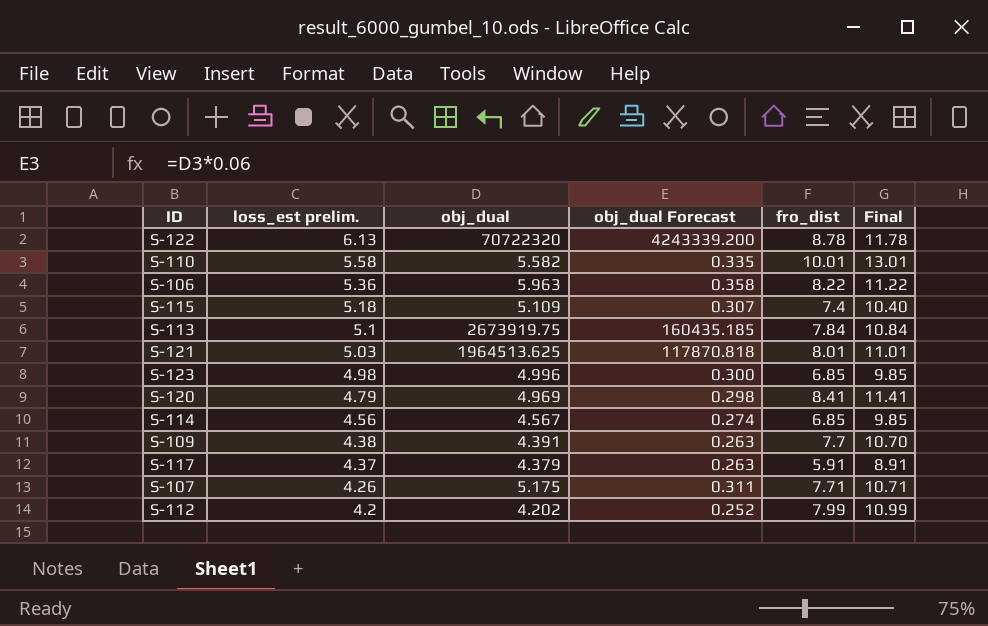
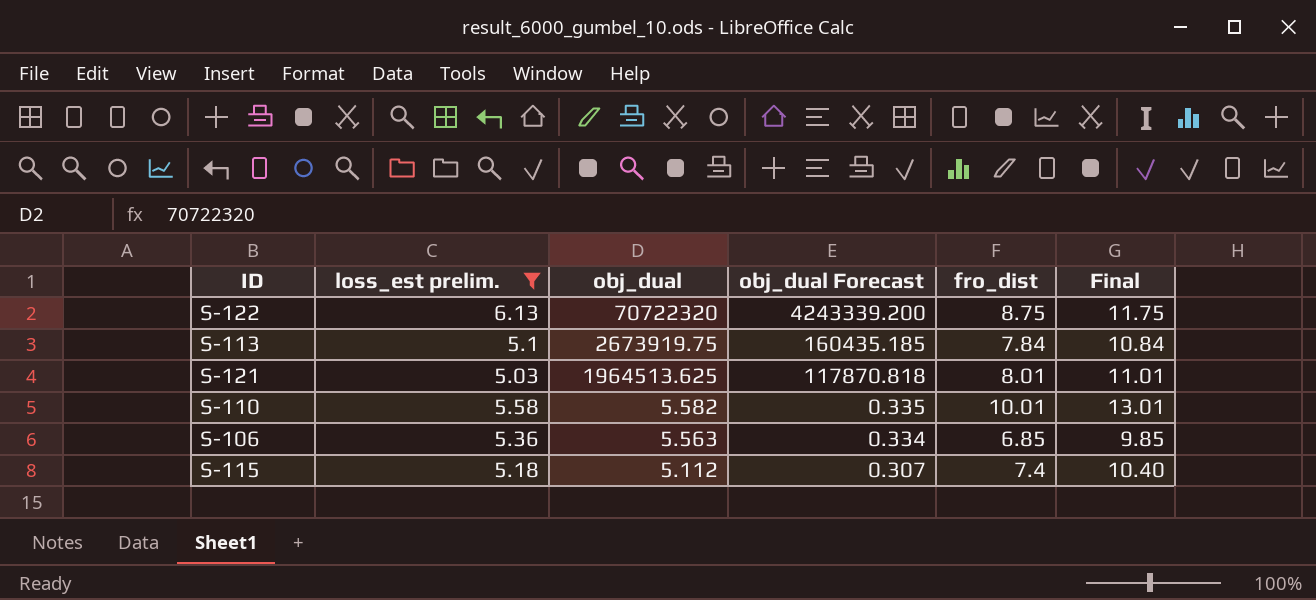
filter: none -> loss_est prelim. >= 5.03
row order: loss_est prelim. descending -> obj_dual descending
S-122 | fro_dist: 8.78 -> 8.75
S-122 | Final: 11.78 -> 11.75
S-106 | obj_dual: 5.963 -> 5.563
S-106 | obj_dual Forecast: 0.358 -> 0.334
S-106 | fro_dist: 8.22 -> 6.85
S-106 | Final: 11.22 -> 9.85
S-115 | obj_dual: 5.109 -> 5.112

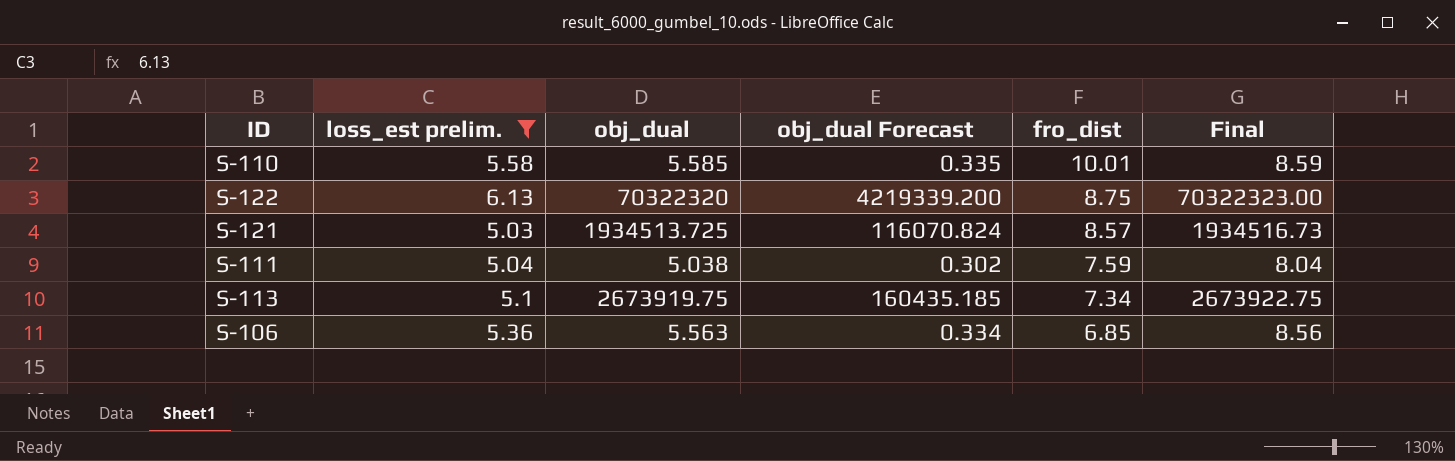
row order: obj_dual descending -> fro_dist descending
column Final | formula: [fro_dist] + 3 -> [obj_dual] + 3
row S-115: 5.18 | 5.112 | 0.307 | 7.4 | 10.40 -> none
S-110 | obj_dual: 5.582 -> 5.585
S-122 | obj_dual: 70722320 -> 70322320
S-122 | obj_dual Forecast: 4243339.200 -> 4219339.200
S-121 | obj_dual: 1964513.625 -> 1934513.725
S-121 | obj_dual Forecast: 117870.818 -> 116070.824
S-121 | fro_dist: 8.01 -> 8.57
row S-111: none -> 5.04 | 5.038 | 0.302 | 7.59 | 8.04
S-113 | fro_dist: 7.84 -> 7.34

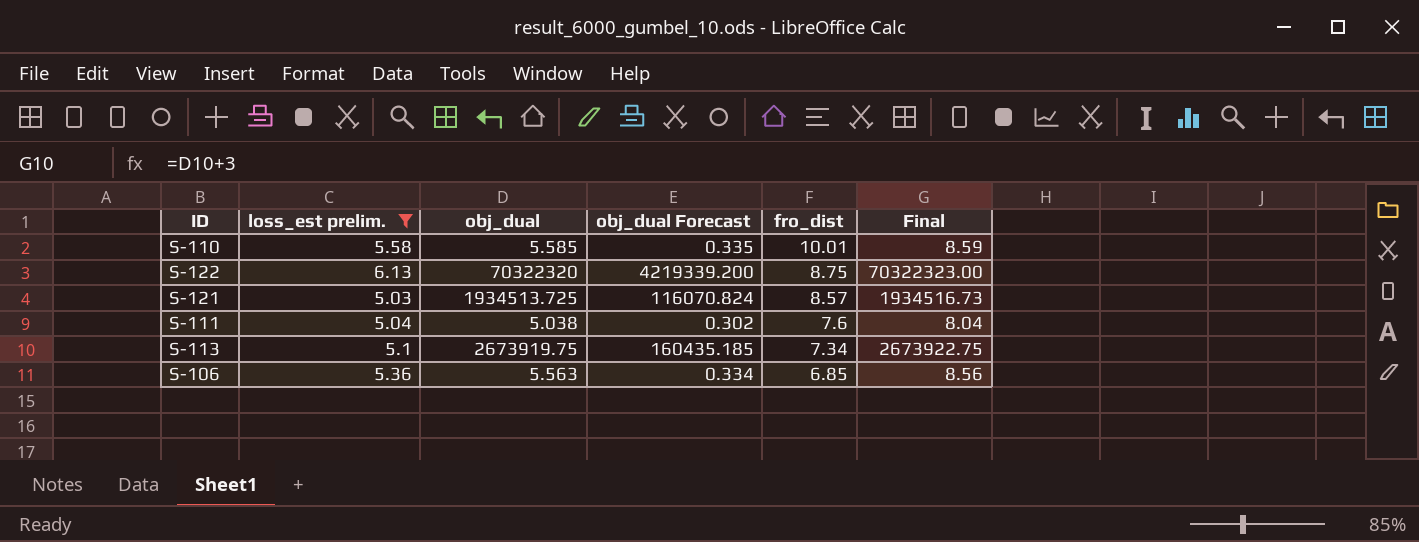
S-111 | fro_dist: 7.59 -> 7.6

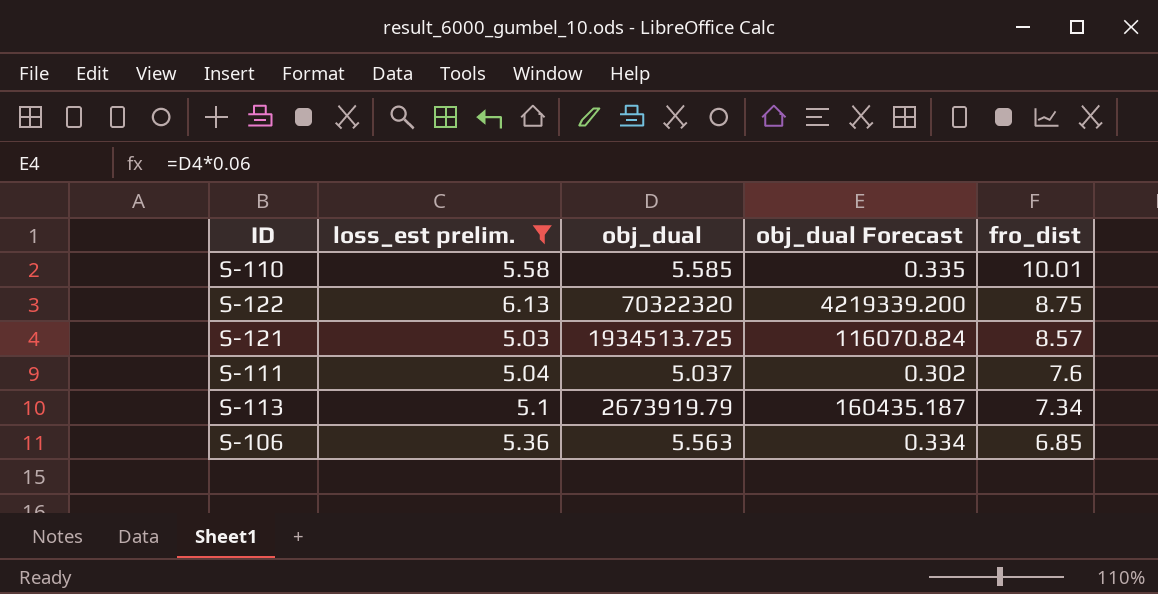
column Final | formula: [obj_dual] + 3 -> none
S-111 | obj_dual: 5.038 -> 5.037
S-113 | obj_dual: 2673919.75 -> 2673919.79
S-113 | obj_dual Forecast: 160435.185 -> 160435.187

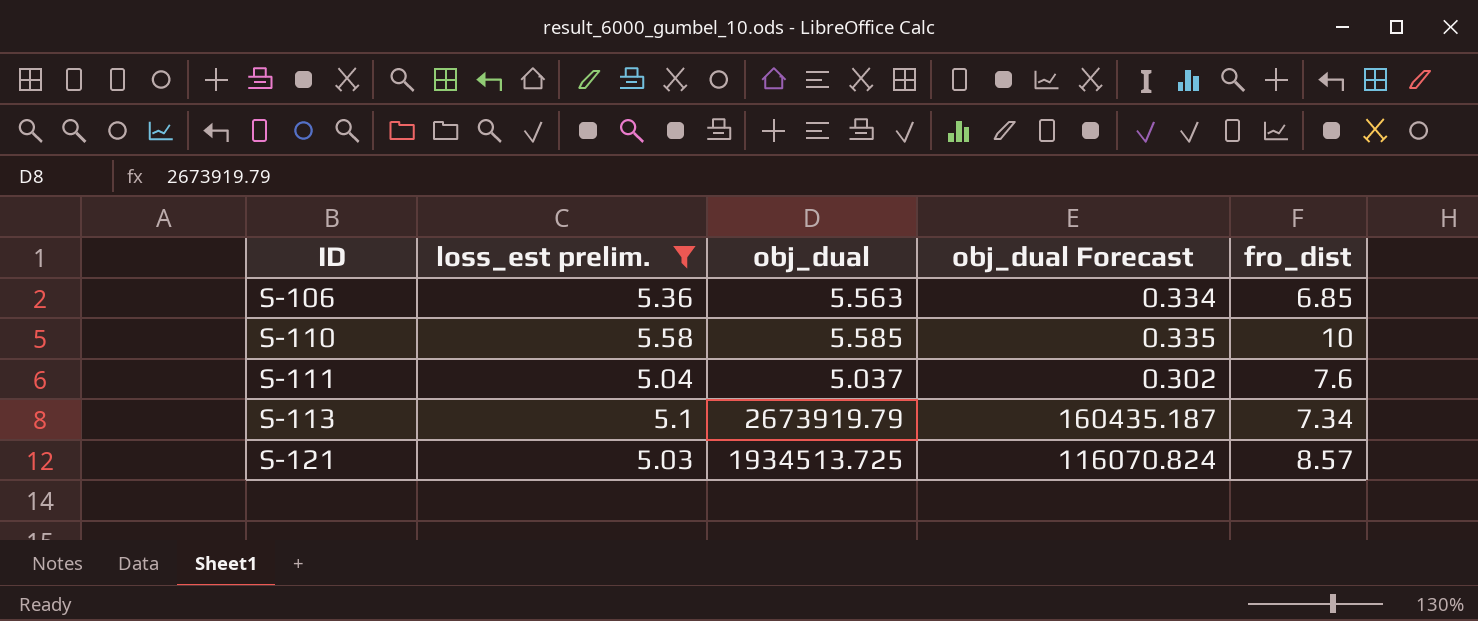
row order: fro_dist descending -> ID ascending
row S-122: 6.13 | 70322320 | 4219339.200 | 8.75 -> none
S-110 | fro_dist: 10.01 -> 10

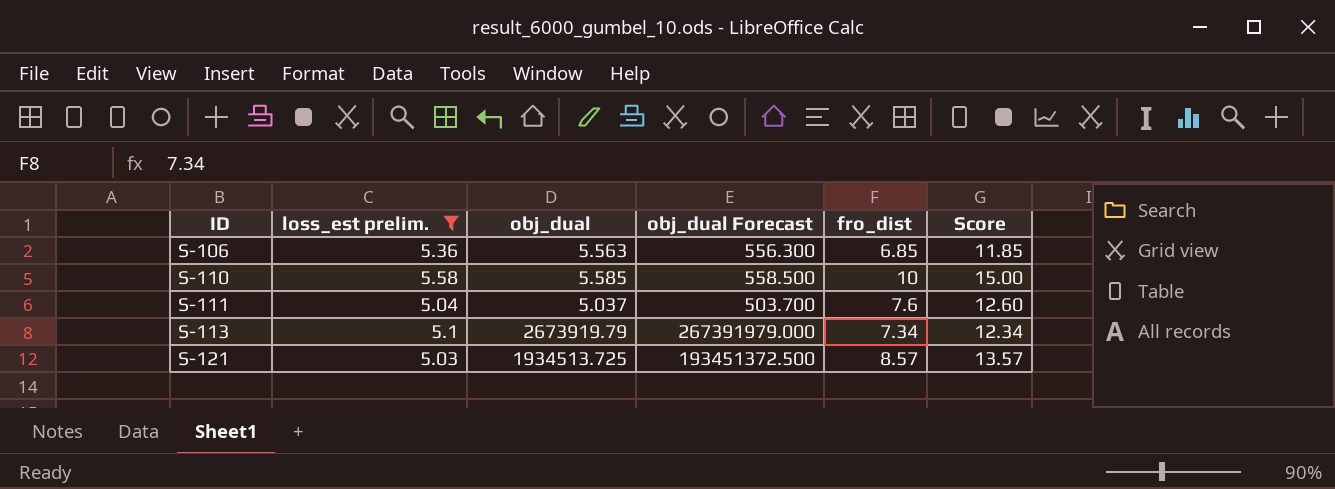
column obj_dual Forecast | formula: [obj_dual] * 0.06 -> [obj_dual] * 100
column Score | formula: none -> [fro_dist] + 5

